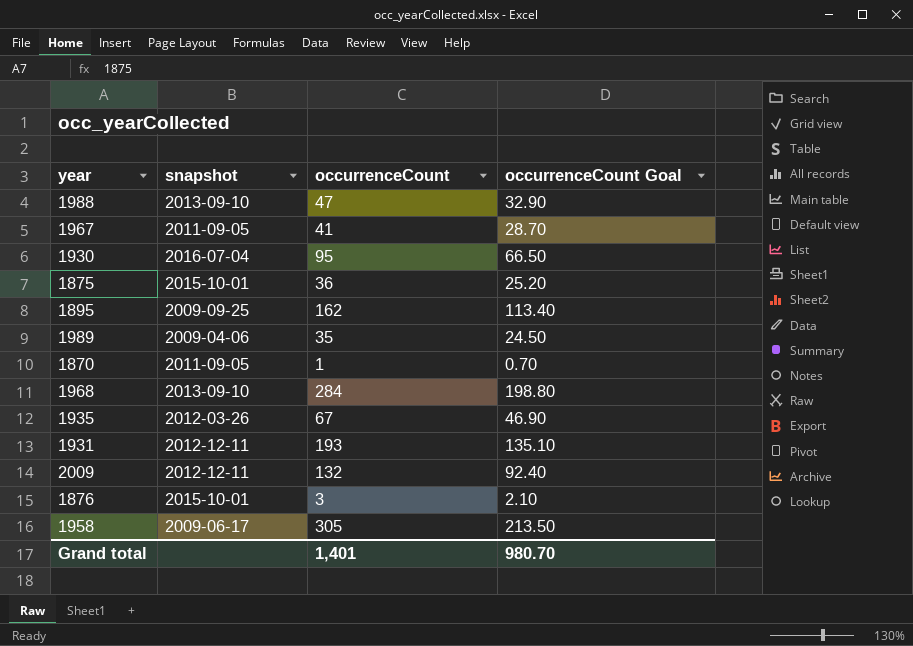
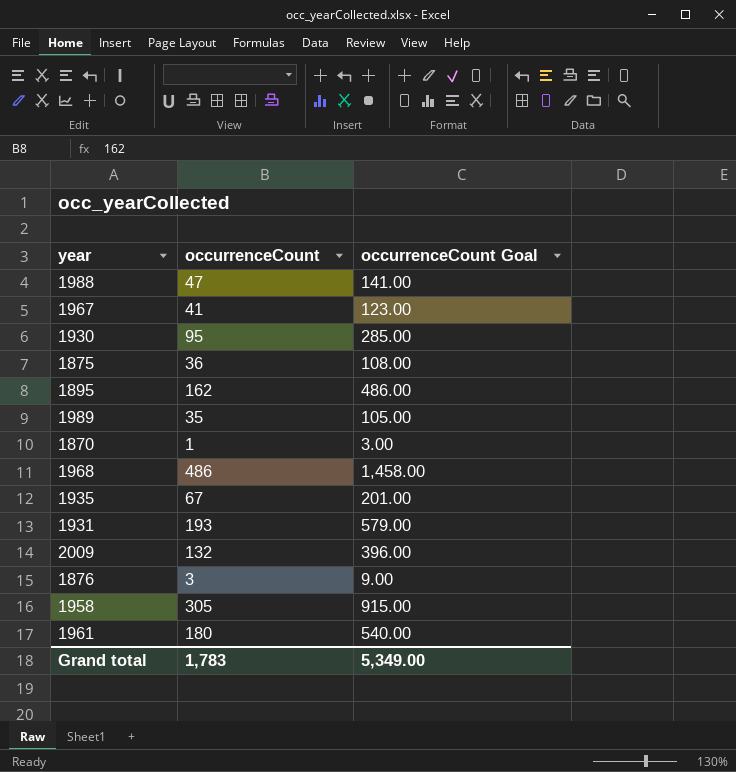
column snapshot | position: 2 -> none
column occurrenceCount Goal | formula: [occurrenceCount] * 0.7 -> [occurrenceCount] * 3
1968 | occurrenceCount: 284 -> 486
row 1961: none -> 180 | 540.00
Grand total | occurrenceCount: 1,401 -> 1,783
Grand total | occurrenceCount Goal: 980.70 -> 5,349.00

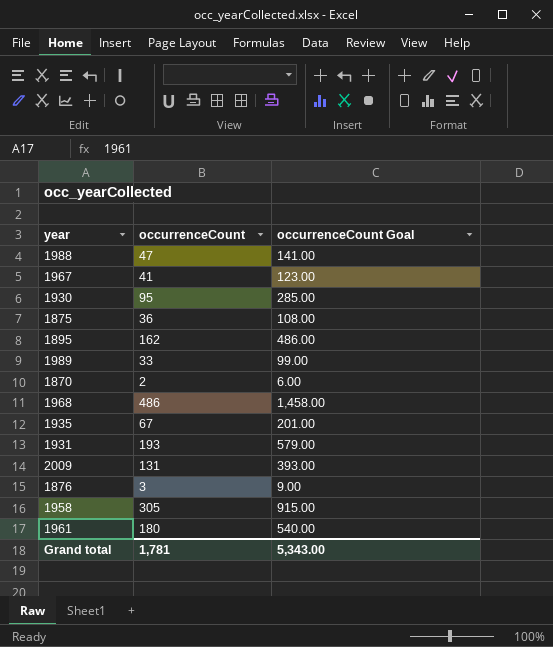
1989 | occurrenceCount: 35 -> 33
1989 | occurrenceCount Goal: 105.00 -> 99.00
1870 | occurrenceCount: 1 -> 2
1870 | occurrenceCount Goal: 3.00 -> 6.00
2009 | occurrenceCount: 132 -> 131
2009 | occurrenceCount Goal: 396.00 -> 393.00
Grand total | occurrenceCount: 1,783 -> 1,781
Grand total | occurrenceCount Goal: 5,349.00 -> 5,343.00

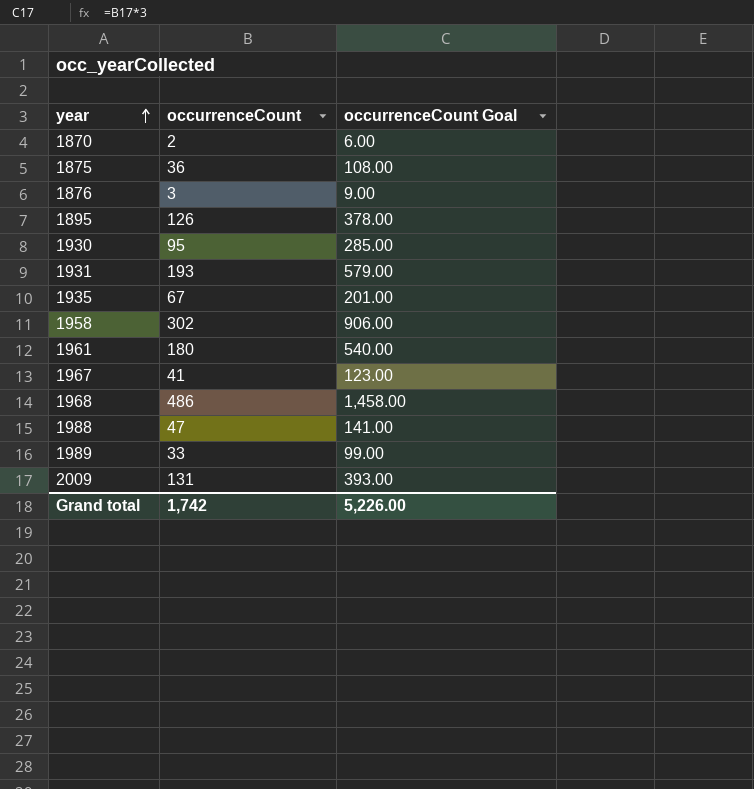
row order: none -> year ascending
1895 | occurrenceCount: 162 -> 126
1895 | occurrenceCount Goal: 486.00 -> 378.00
1958 | occurrenceCount: 305 -> 302
1958 | occurrenceCount Goal: 915.00 -> 906.00
Grand total | occurrenceCount: 1,781 -> 1,742
Grand total | occurrenceCount Goal: 5,343.00 -> 5,226.00

